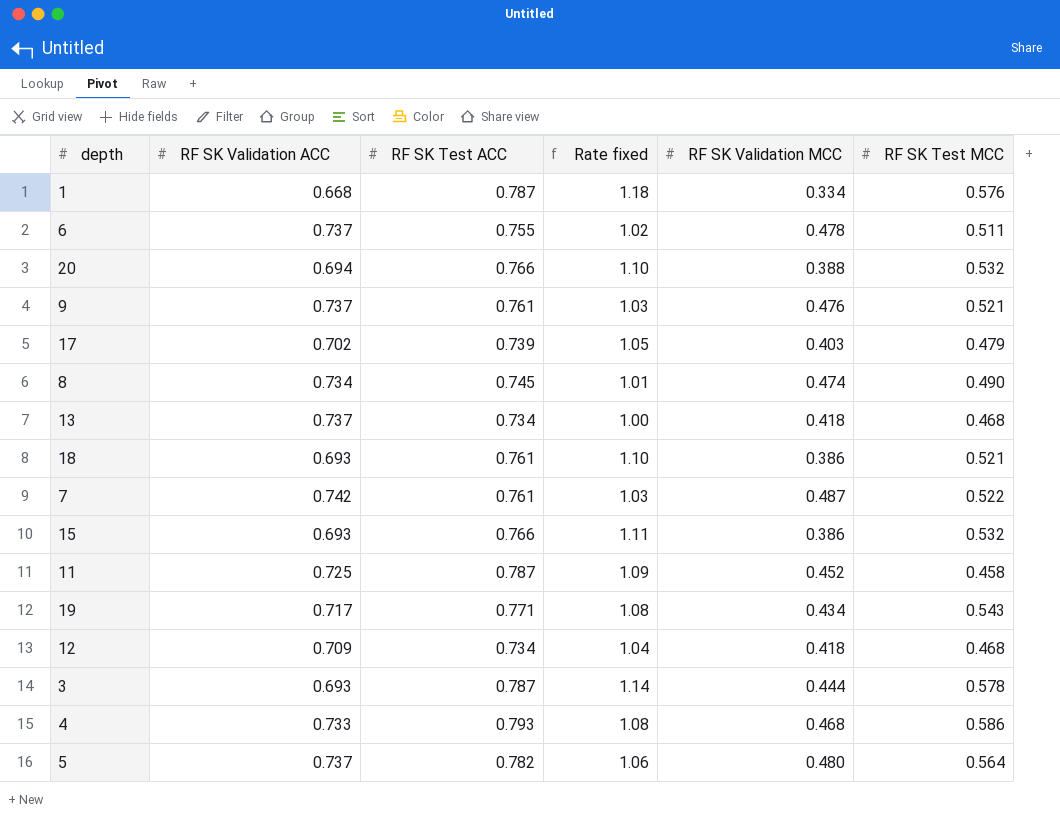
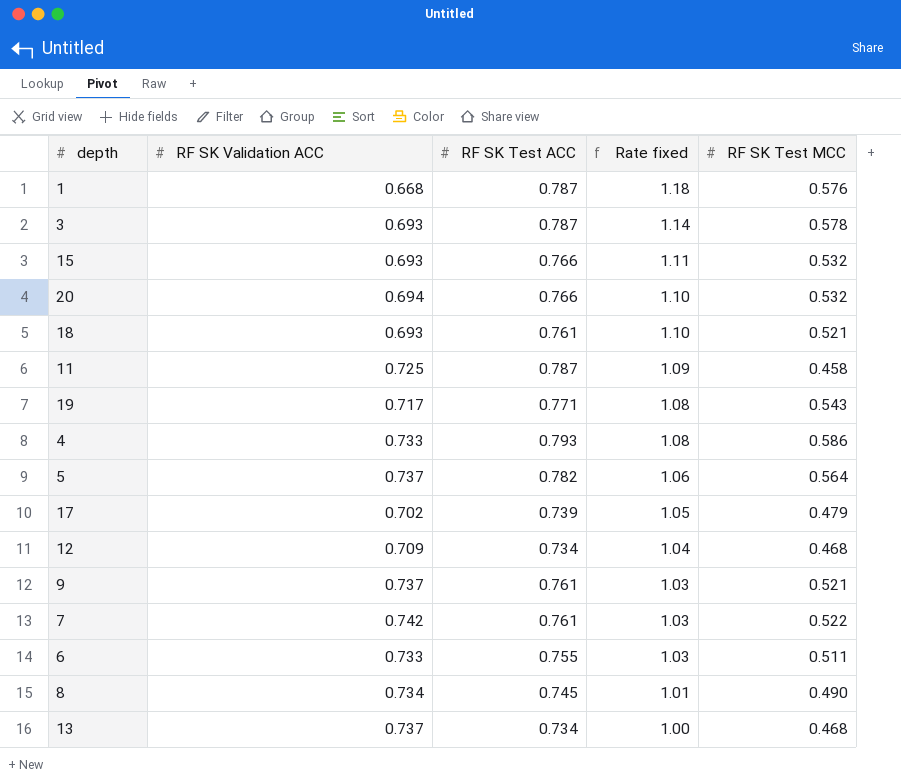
row order: none -> Rate fixed descending
column RF SK Validation MCC | position: 5 -> none
6 | RF SK Validation ACC: 0.737 -> 0.733
6 | Rate fixed: 1.02 -> 1.03

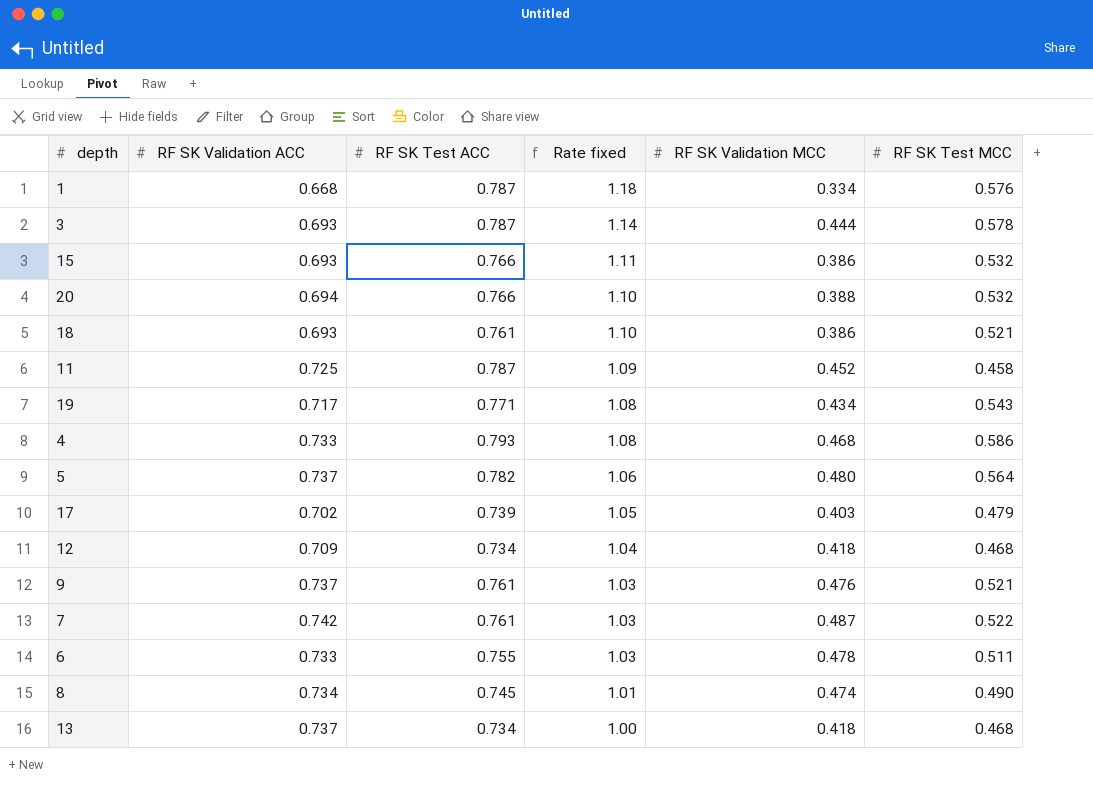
column RF SK Validation MCC | position: none -> 5

